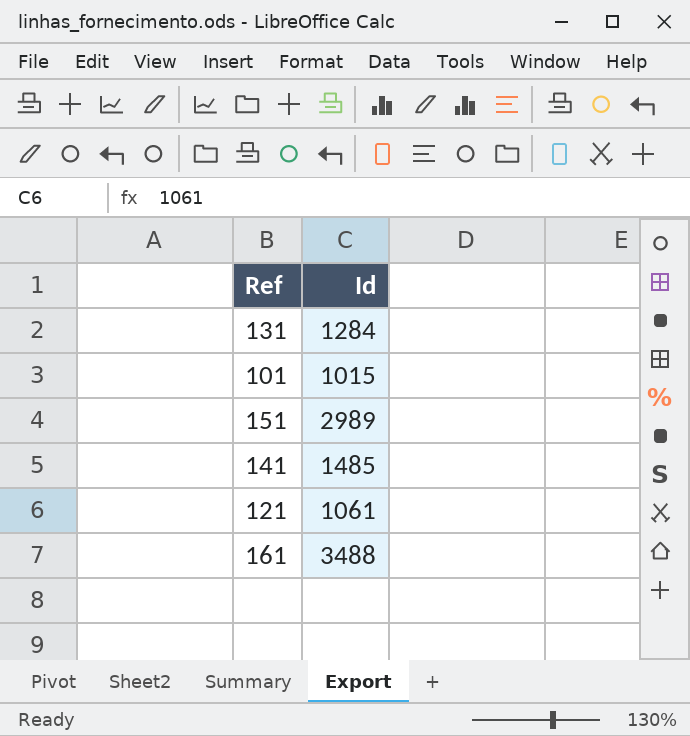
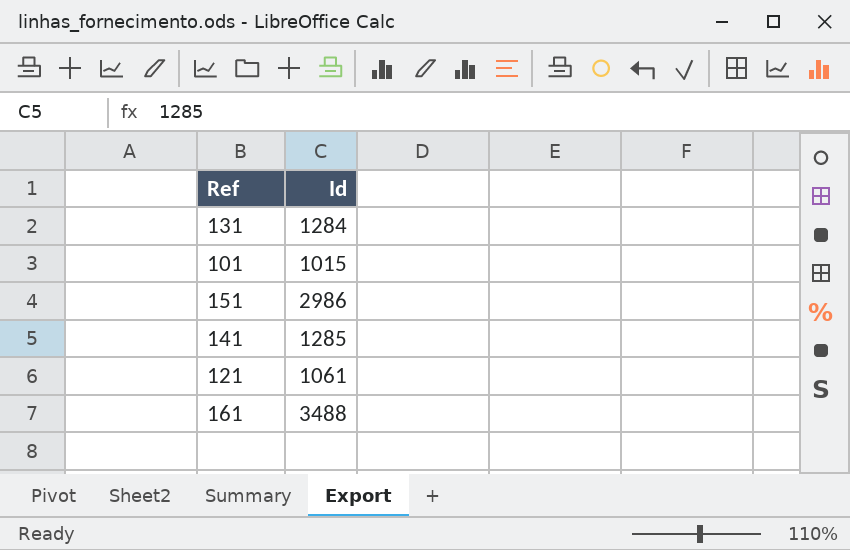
151 | Id: 2989 -> 2986
141 | Id: 1485 -> 1285

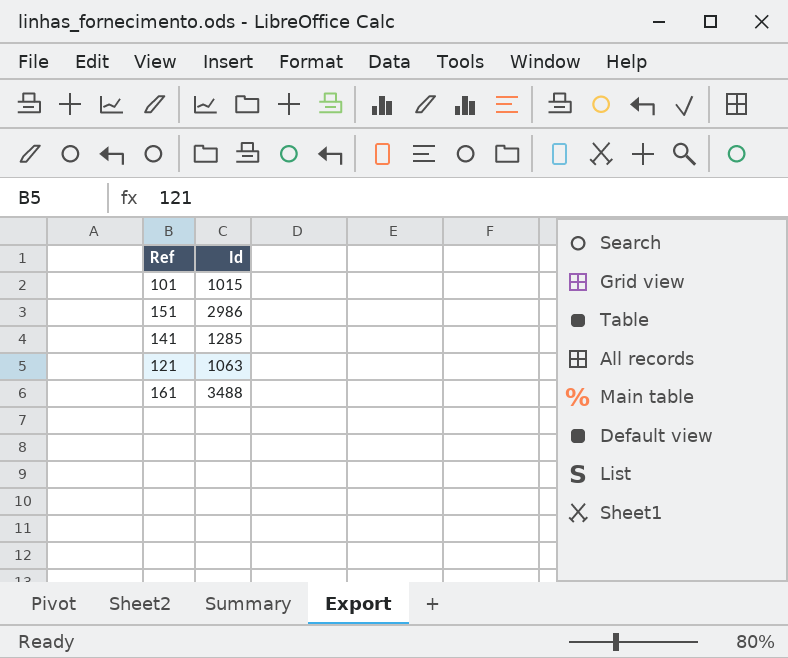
row 131: 1284 -> none
121 | Id: 1061 -> 1063

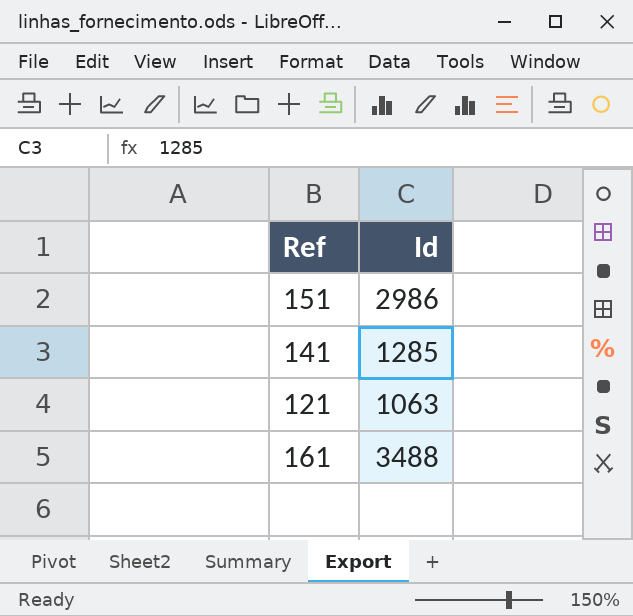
row 101: 1015 -> none

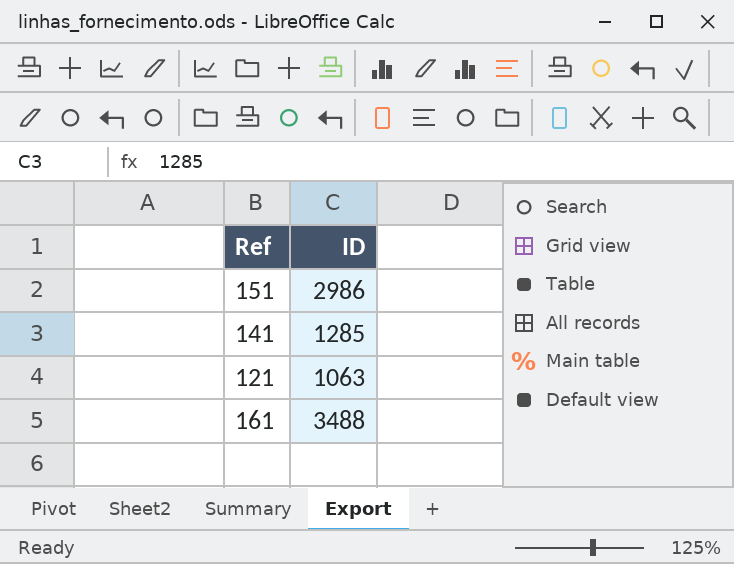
column name: Id -> ID

